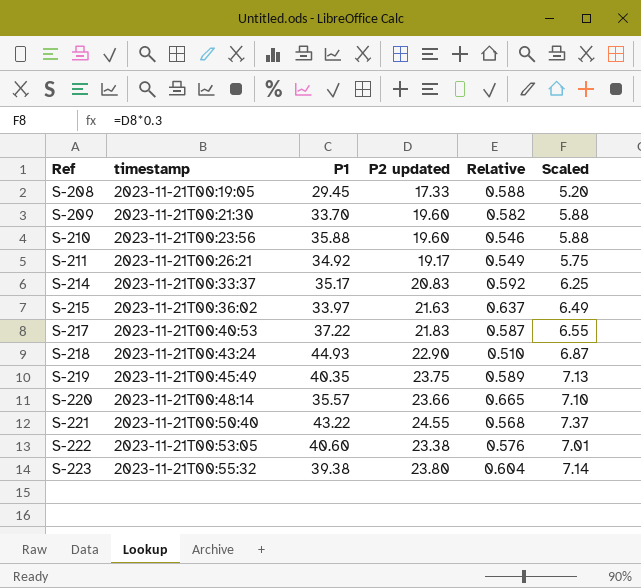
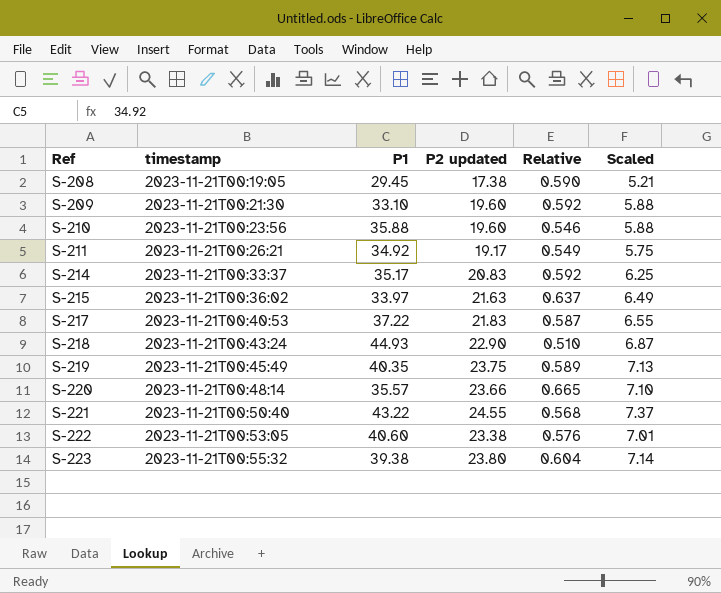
S-208 | P2 updated: 17.33 -> 17.38
S-208 | Relative: 0.588 -> 0.590
S-208 | Scaled: 5.20 -> 5.21
S-209 | P1: 33.70 -> 33.10
S-209 | Relative: 0.582 -> 0.592

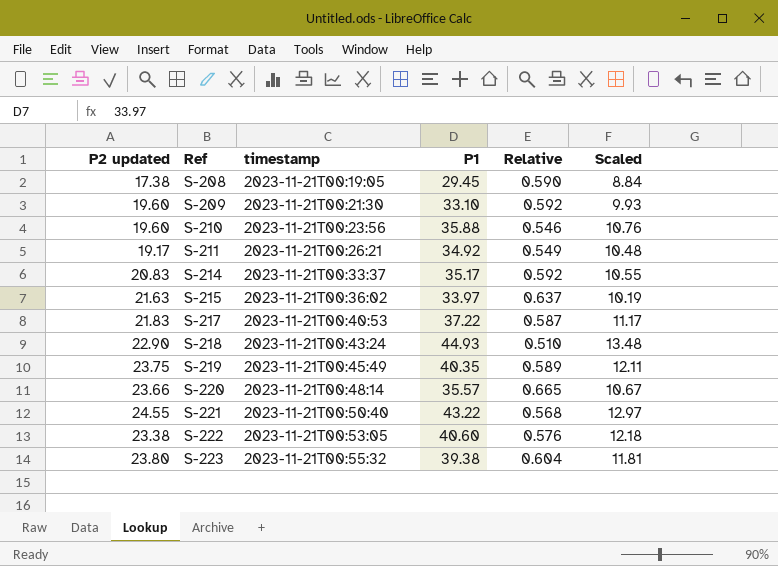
column P2 updated | position: 4 -> 1
column Scaled | formula: [P2 updated] * 0.3 -> [P1] * 0.3

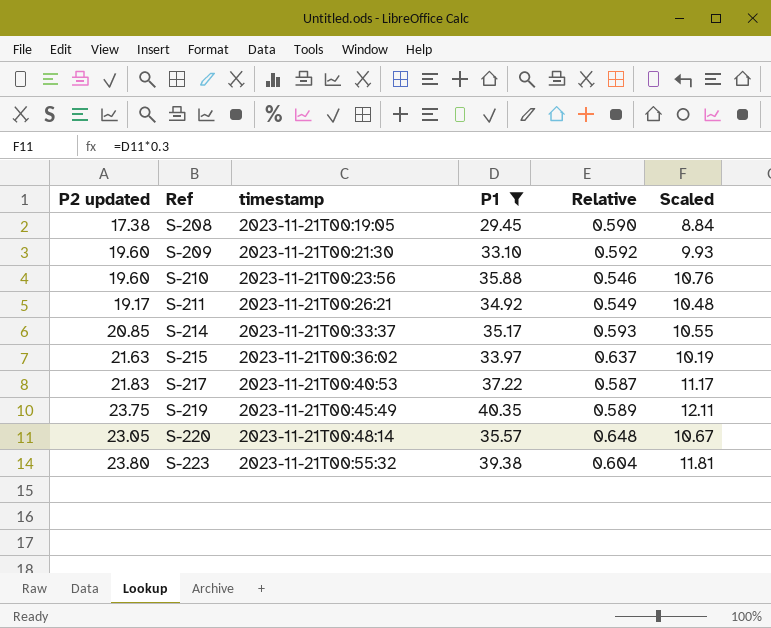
filter: none -> P1 <= 40.35
S-214 | P2 updated: 20.83 -> 20.85
S-214 | Relative: 0.592 -> 0.593
S-220 | P2 updated: 23.66 -> 23.05
S-220 | Relative: 0.665 -> 0.648

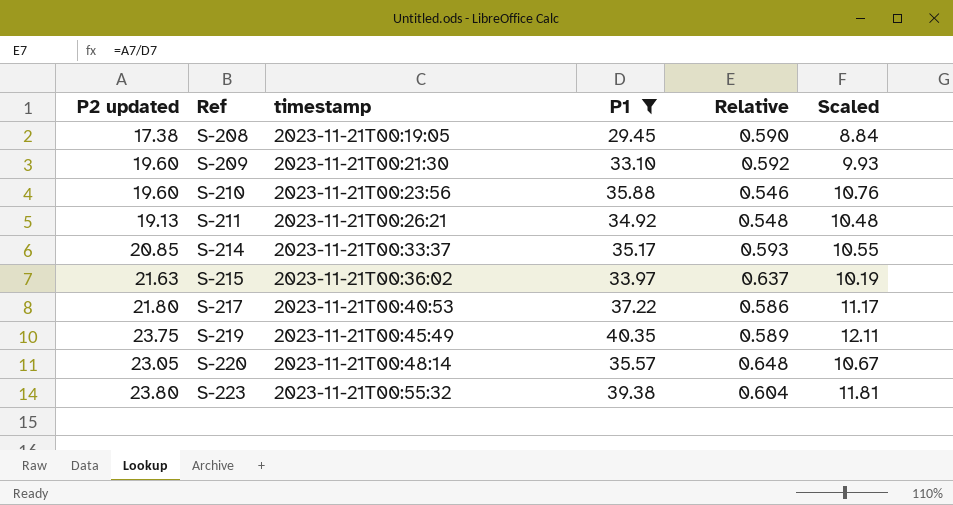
S-211 | P2 updated: 19.17 -> 19.13
S-211 | Relative: 0.549 -> 0.548
S-217 | P2 updated: 21.83 -> 21.80
S-217 | Relative: 0.587 -> 0.586

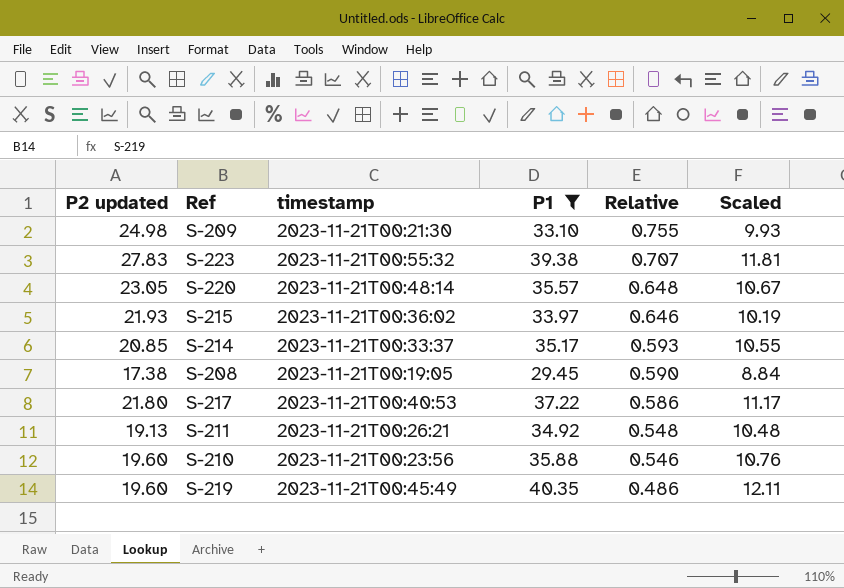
row order: Ref ascending -> Relative descending
S-209 | P2 updated: 19.60 -> 24.98
S-209 | Relative: 0.592 -> 0.755
S-223 | P2 updated: 23.80 -> 27.83
S-223 | Relative: 0.604 -> 0.707
S-215 | P2 updated: 21.63 -> 21.93
S-215 | Relative: 0.637 -> 0.646
S-219 | P2 updated: 23.75 -> 19.60
S-219 | Relative: 0.589 -> 0.486

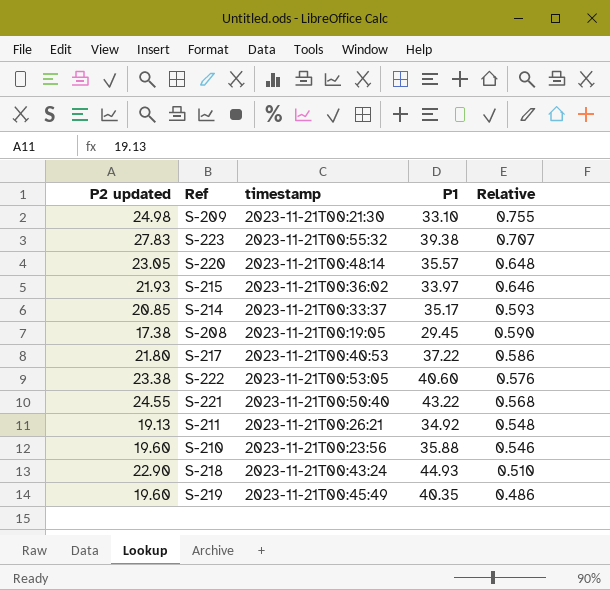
filter: P1 <= 40.35 -> none
column Scaled | formula: [P1] * 0.3 -> none

